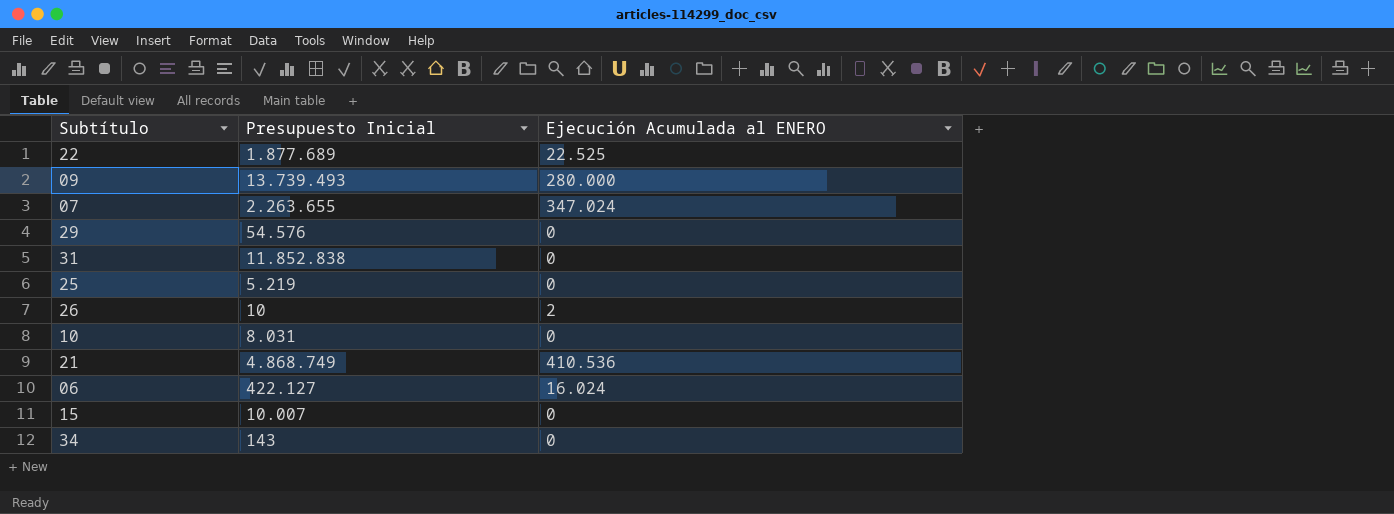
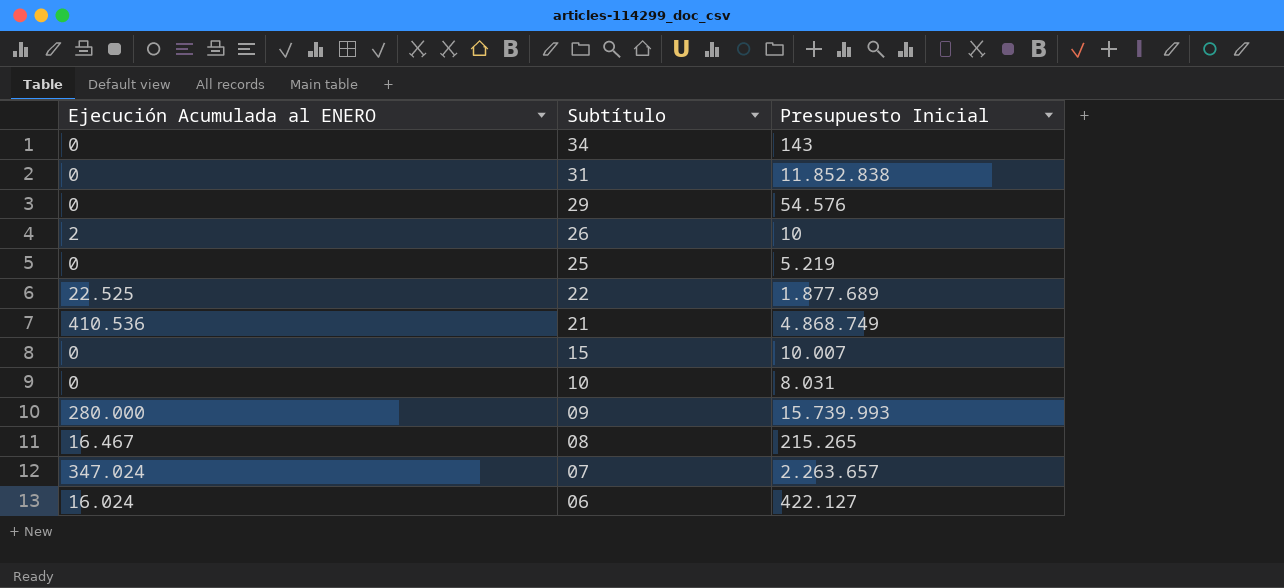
row order: none -> Subtítulo descending
column Ejecución Acumulada al ENERO | position: 3 -> 1
09 | Presupuesto Inicial: 13.739.493 -> 15.739.993
row 08: none -> 16.467 | 215.265
07 | Presupuesto Inicial: 2.263.655 -> 2.263.657

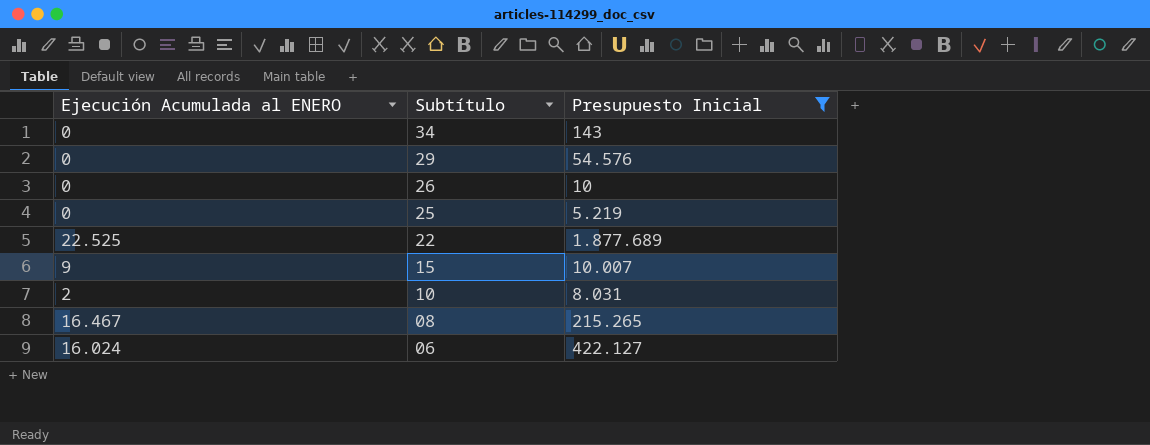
filter: none -> Presupuesto Inicial <= 1.877.689
26 | Ejecución Acumulada al ENERO: 2 -> 0
15 | Ejecución Acumulada al ENERO: 0 -> 9
10 | Ejecución Acumulada al ENERO: 0 -> 2

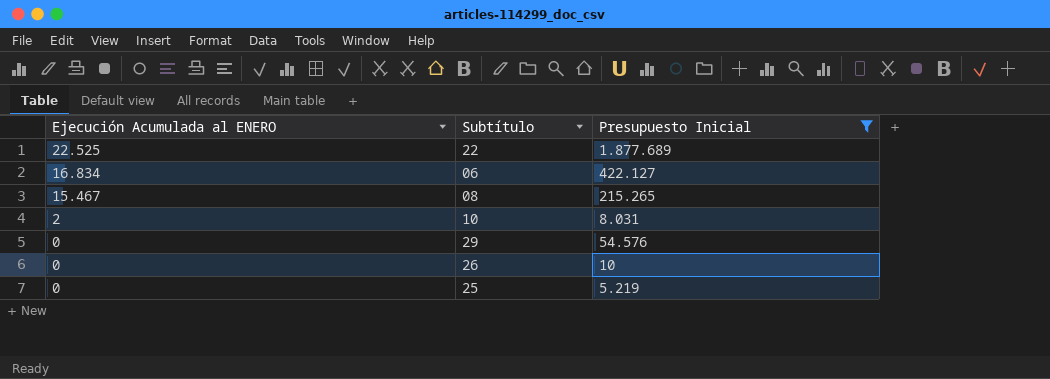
row order: Subtítulo descending -> Ejecución Acumulada al ENERO descending
row 34: 0 | 143 -> none
row 15: 9 | 10.007 -> none
06 | Ejecución Acumulada al ENERO: 16.024 -> 16.834
08 | Ejecución Acumulada al ENERO: 16.467 -> 15.467

